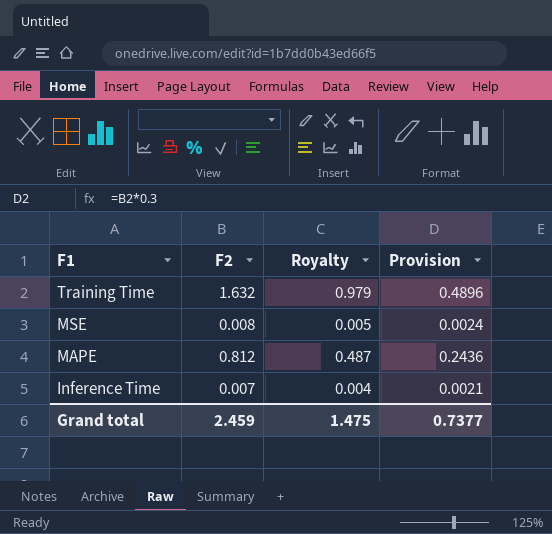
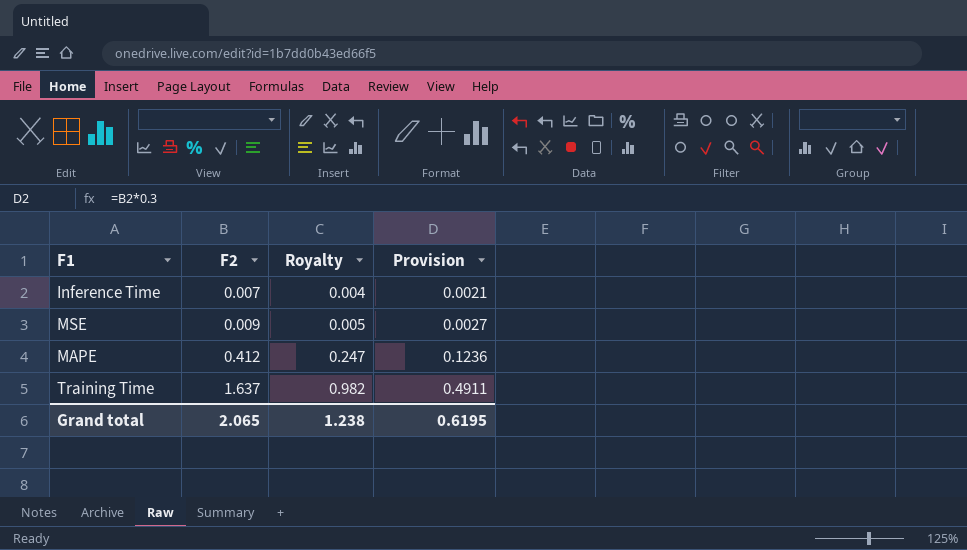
row order: F1 descending -> F2 ascending
MSE | F2: 0.008 -> 0.009
MSE | Provision: 0.0024 -> 0.0027
MAPE | F2: 0.812 -> 0.412
MAPE | Royalty: 0.487 -> 0.247
MAPE | Provision: 0.2436 -> 0.1236
Training Time | F2: 1.632 -> 1.637
Training Time | Royalty: 0.979 -> 0.982
Training Time | Provision: 0.4896 -> 0.4911
Grand total | F2: 2.459 -> 2.065
Grand total | Royalty: 1.475 -> 1.238
Grand total | Provision: 0.7377 -> 0.6195

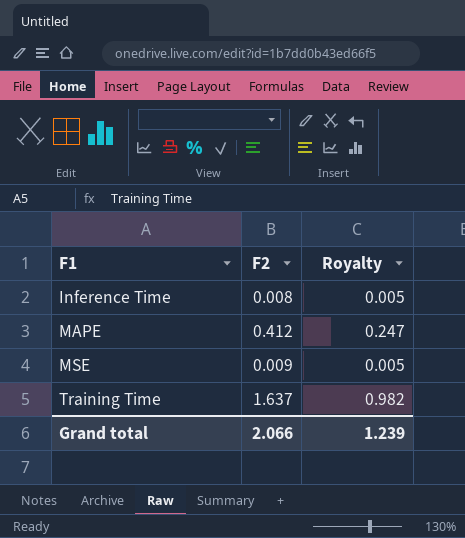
row order: F2 ascending -> F1 ascending
column Provision | formula: [F2] * 0.3 -> none
Inference Time | F2: 0.007 -> 0.008
Inference Time | Royalty: 0.004 -> 0.005
Grand total | F2: 2.065 -> 2.066
Grand total | Royalty: 1.238 -> 1.239

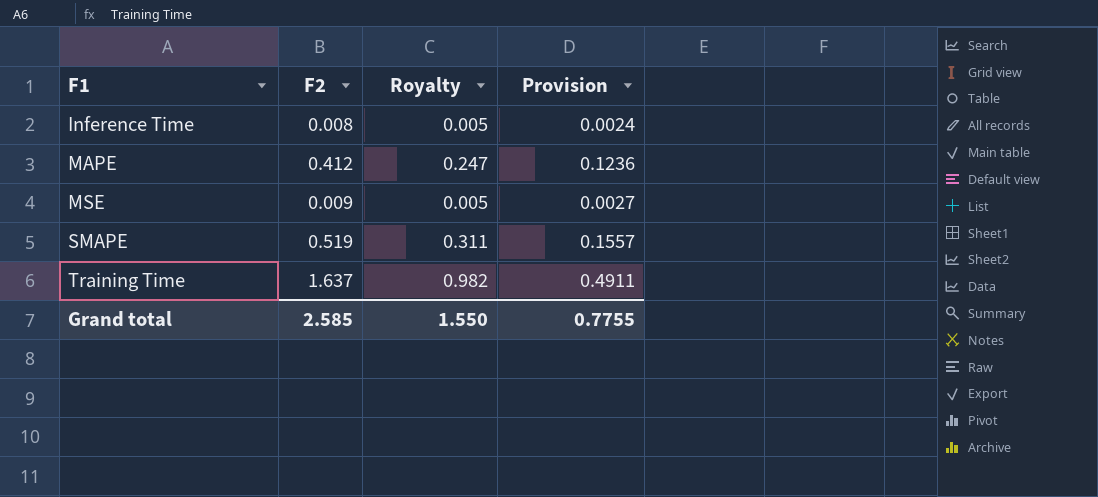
column Provision | formula: none -> [F2] * 0.3
row SMAPE: none -> 0.519 | 0.311 | 0.1557
Grand total | F2: 2.066 -> 2.585
Grand total | Royalty: 1.239 -> 1.550

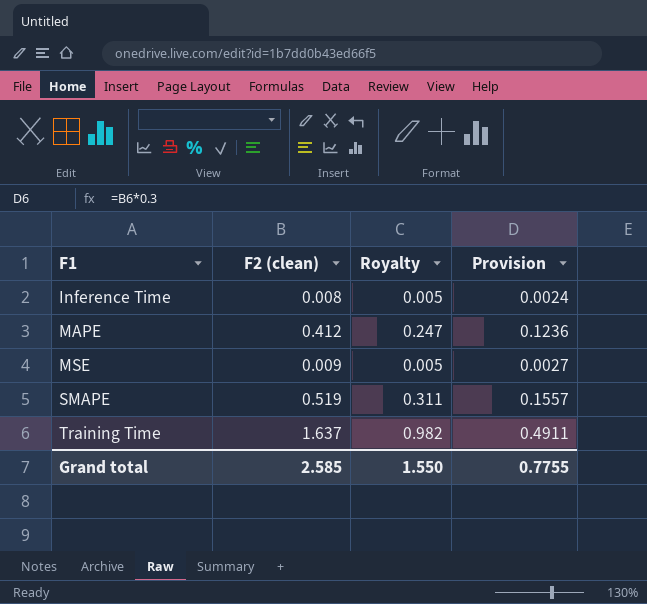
column name: F2 -> F2 (clean)

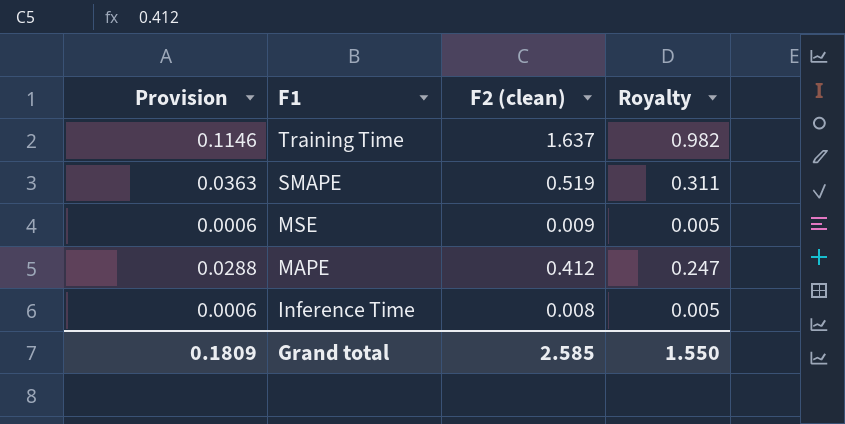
row order: F1 ascending -> F1 descending
column Provision | formula: [F2 (clean)] * 0.3 -> [F2 (clean)] * 0.07
column Provision | position: 4 -> 1
Grand total | Provision: 0.7755 -> 0.1809

